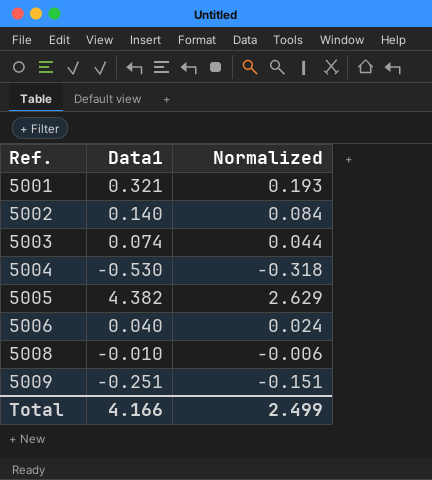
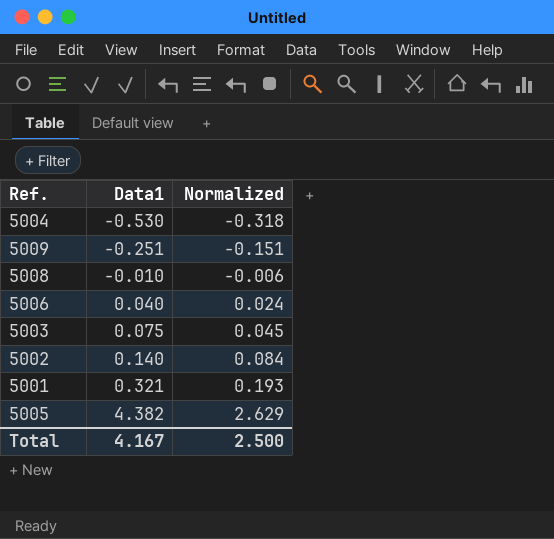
row order: Ref. ascending -> Data1 ascending
5003 | Data1: 0.074 -> 0.075
5003 | Normalized: 0.044 -> 0.045
Total | Data1: 4.166 -> 4.167
Total | Normalized: 2.499 -> 2.500

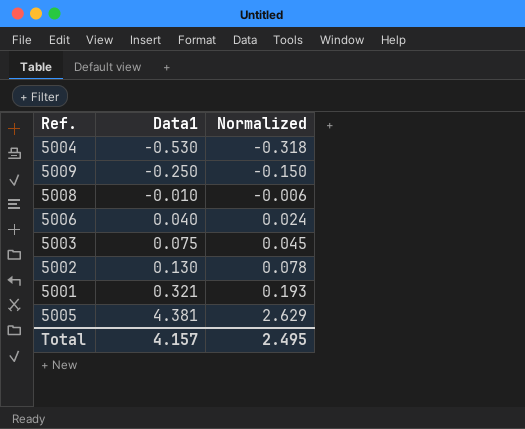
5009 | Data1: -0.251 -> -0.250
5009 | Normalized: -0.151 -> -0.150
5002 | Data1: 0.140 -> 0.130
5002 | Normalized: 0.084 -> 0.078
5005 | Data1: 4.382 -> 4.381
Total | Data1: 4.167 -> 4.157
Total | Normalized: 2.500 -> 2.495

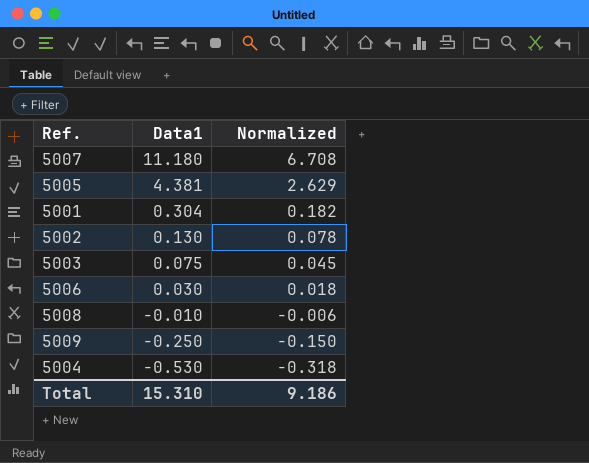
row order: Data1 ascending -> Data1 descending
row 5007: none -> 11.180 | 6.708
5001 | Data1: 0.321 -> 0.304
5001 | Normalized: 0.193 -> 0.182
5006 | Data1: 0.040 -> 0.030
5006 | Normalized: 0.024 -> 0.018
Total | Data1: 4.157 -> 15.310
Total | Normalized: 2.495 -> 9.186

